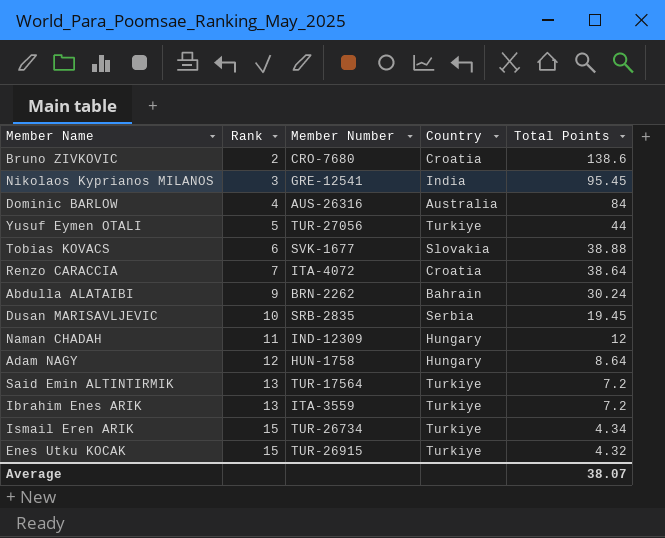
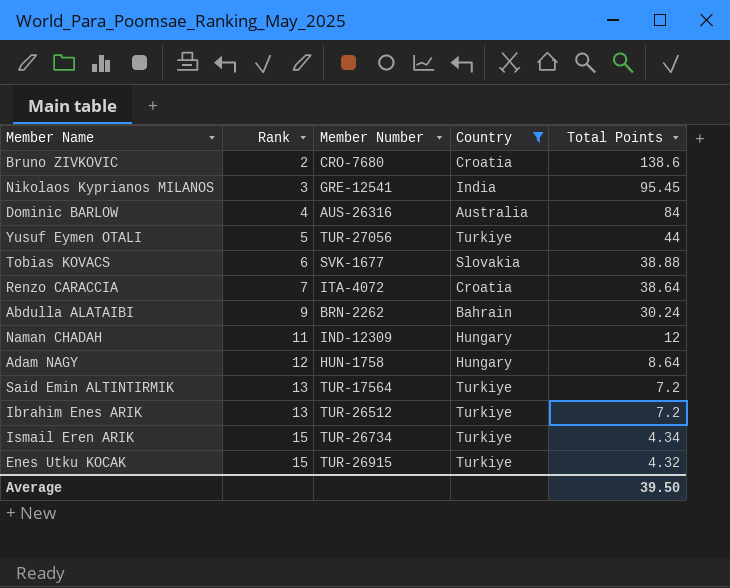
filter: none -> Country != Serbia
Ibrahim Enes ARIK | Member Number: ITA-3559 -> TUR-26512
Average | Total Points: 38.07 -> 39.50

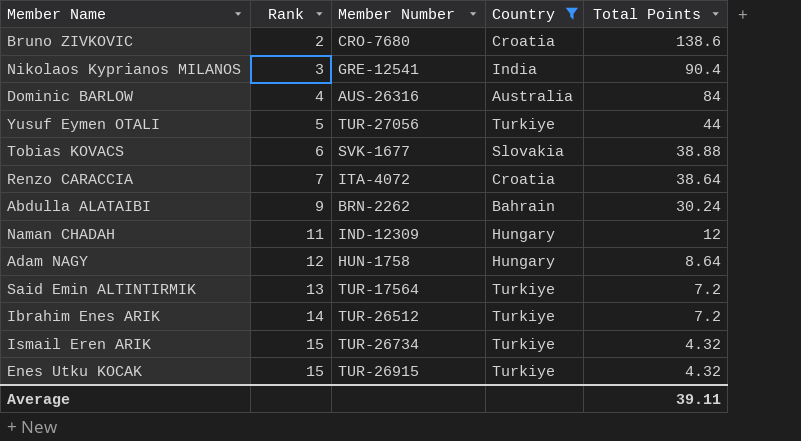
Nikolaos Kyprianos MILANOS | Total Points: 95.45 -> 90.4
Ibrahim Enes ARIK | Rank: 13 -> 14
Ismail Eren ARIK | Total Points: 4.34 -> 4.32
Average | Total Points: 39.50 -> 39.11

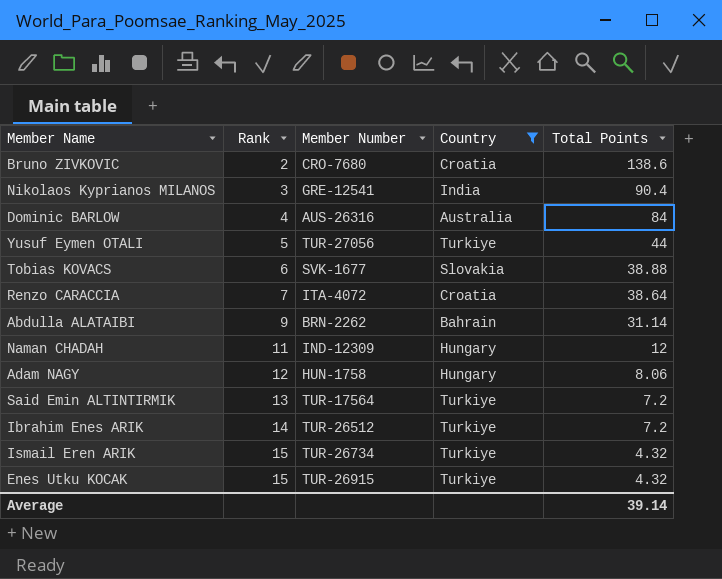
Abdulla ALATAIBI | Total Points: 30.24 -> 31.14
Adam NAGY | Total Points: 8.64 -> 8.06
Average | Total Points: 39.11 -> 39.14

